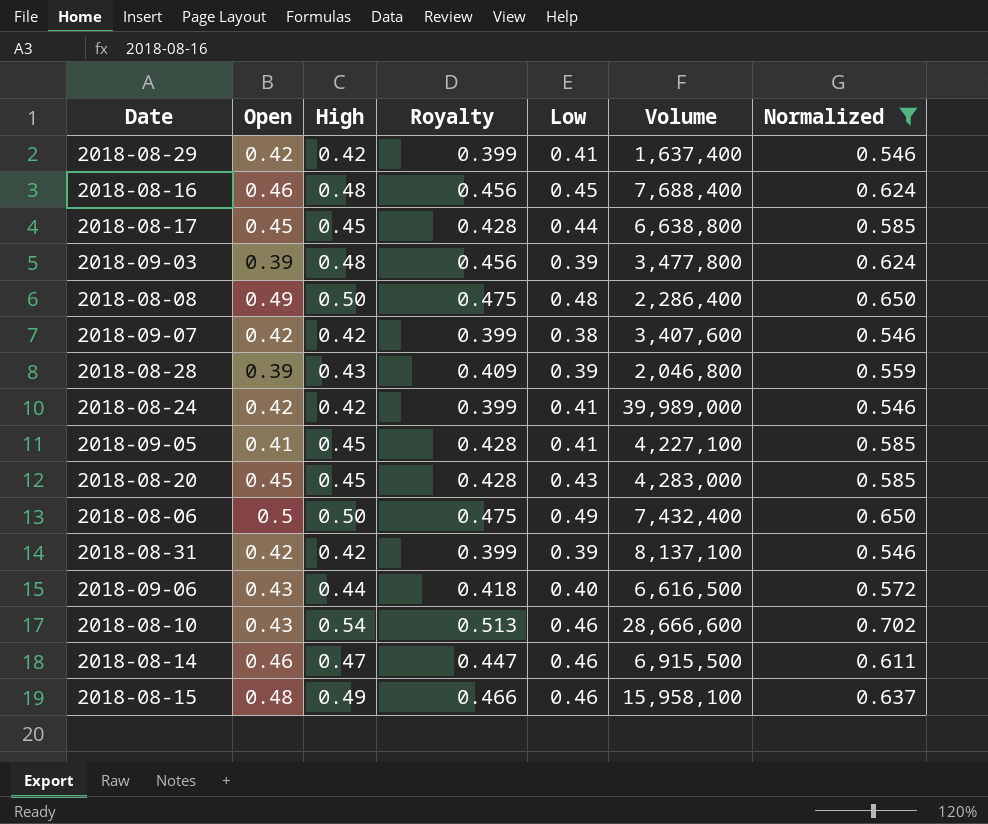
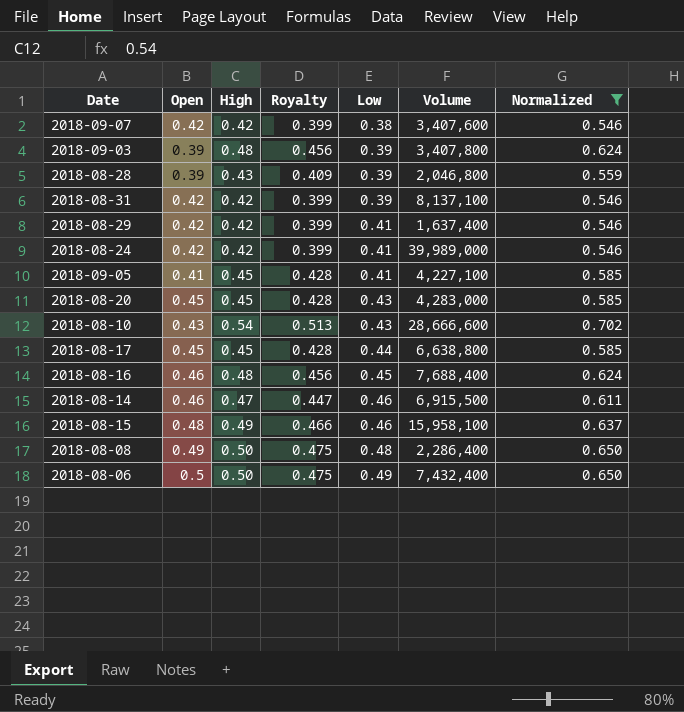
row order: none -> Low ascending
row 2018-09-06: 0.43 | 0.44 | 0.418 | 0.40 | 6,616,500 | 0.572 -> none
2018-09-03 | Volume: 3,477,800 -> 3,407,800
2018-08-10 | Low: 0.46 -> 0.43

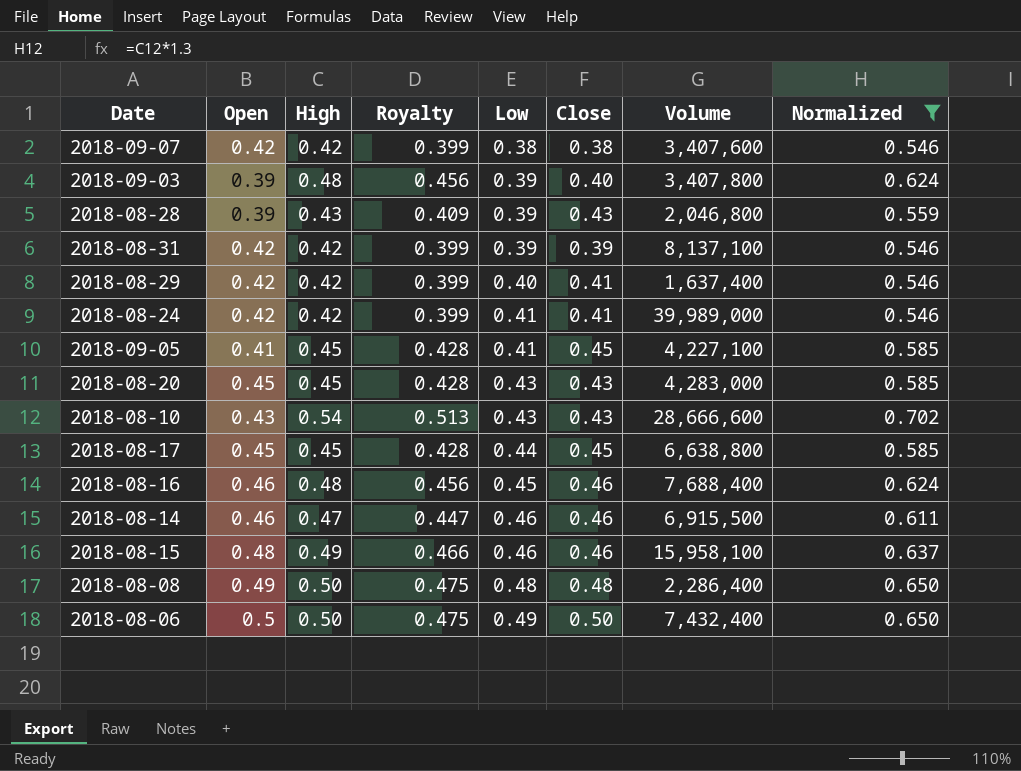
column Close | position: none -> 6
2018-08-29 | Low: 0.41 -> 0.40

